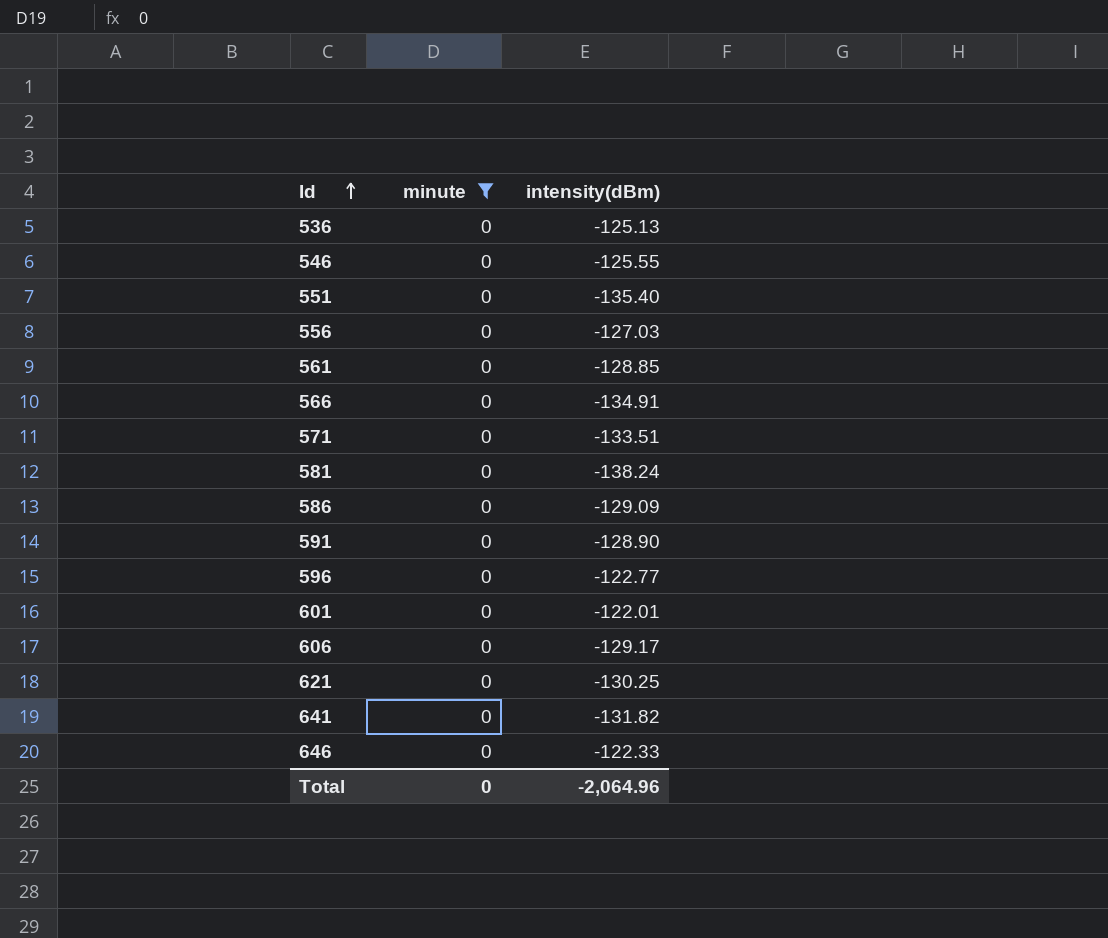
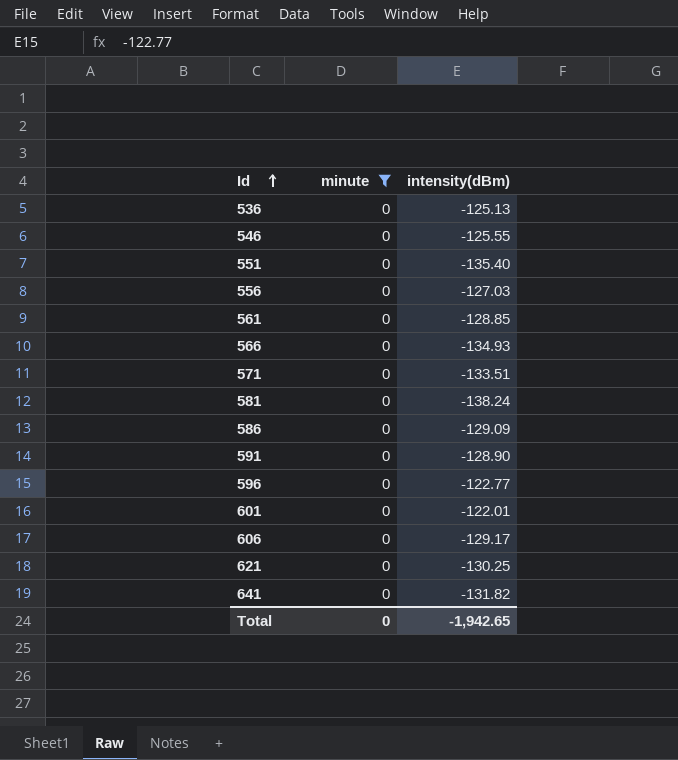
row 646: 0 | -122.33 -> none
566 | intensity(dBm): -134.91 -> -134.93
Total | intensity(dBm): -2,064.96 -> -1,942.65

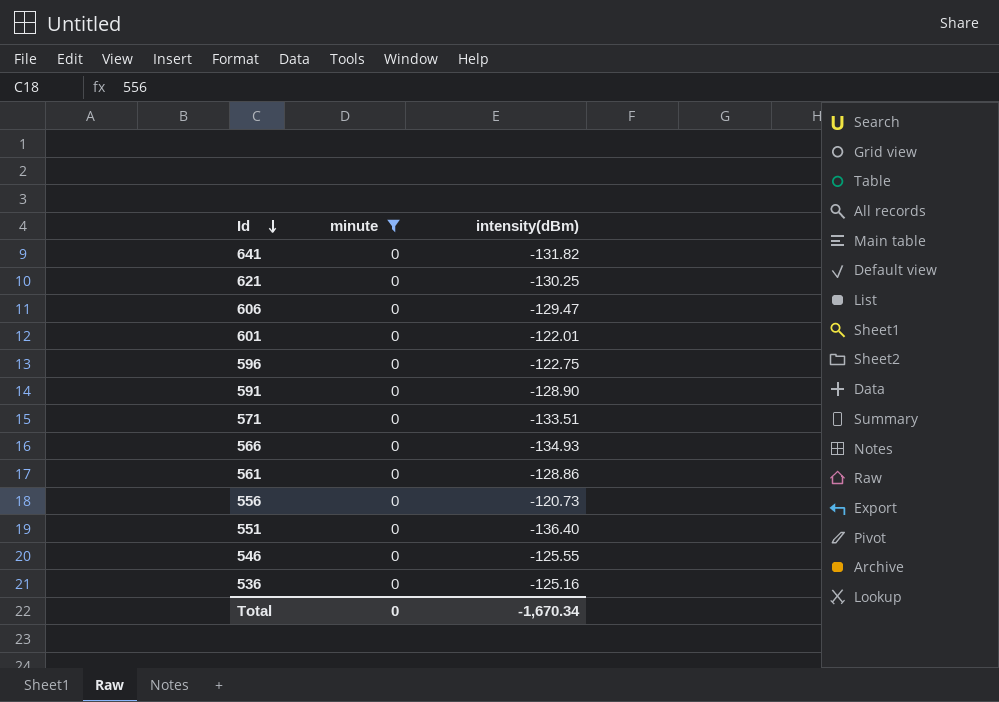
row order: Id ascending -> Id descending
row 581: 0 | -138.24 -> none
row 586: 0 | -129.09 -> none
606 | intensity(dBm): -129.17 -> -129.47
596 | intensity(dBm): -122.77 -> -122.75
561 | intensity(dBm): -128.85 -> -128.86
556 | intensity(dBm): -127.03 -> -120.73
551 | intensity(dBm): -135.40 -> -136.40
536 | intensity(dBm): -125.13 -> -125.16
Total | intensity(dBm): -1,942.65 -> -1,670.34

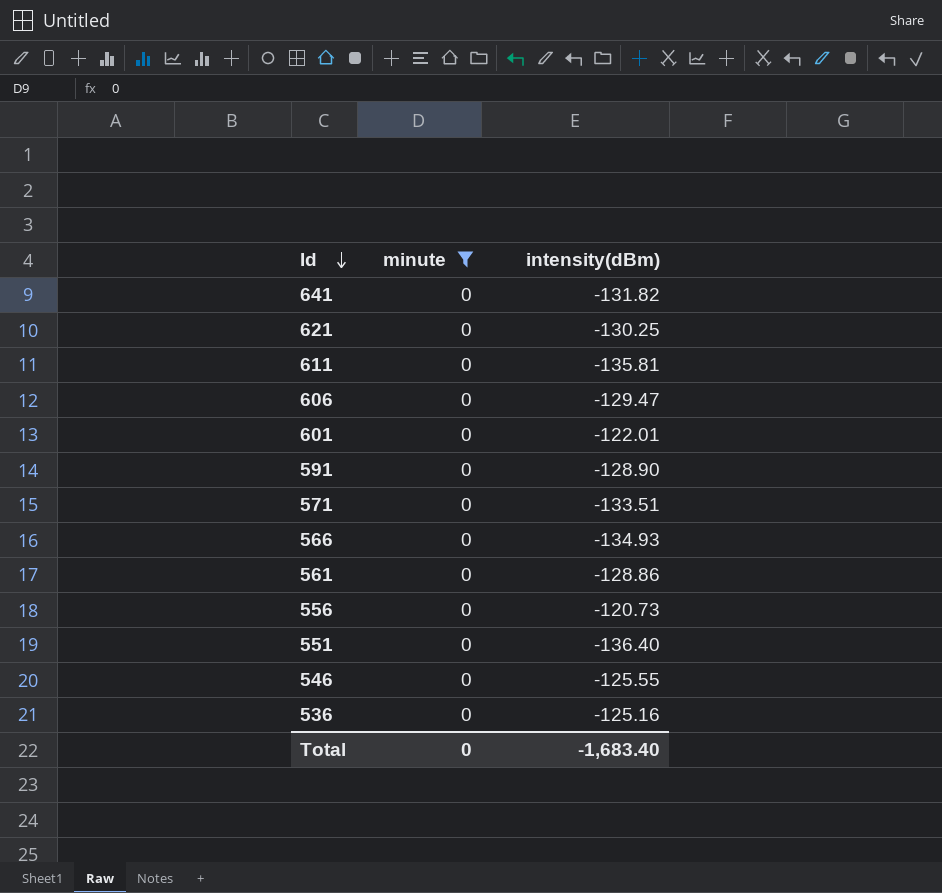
row 596: 0 | -122.75 -> none
row 611: none -> 0 | -135.81
Total | intensity(dBm): -1,670.34 -> -1,683.40

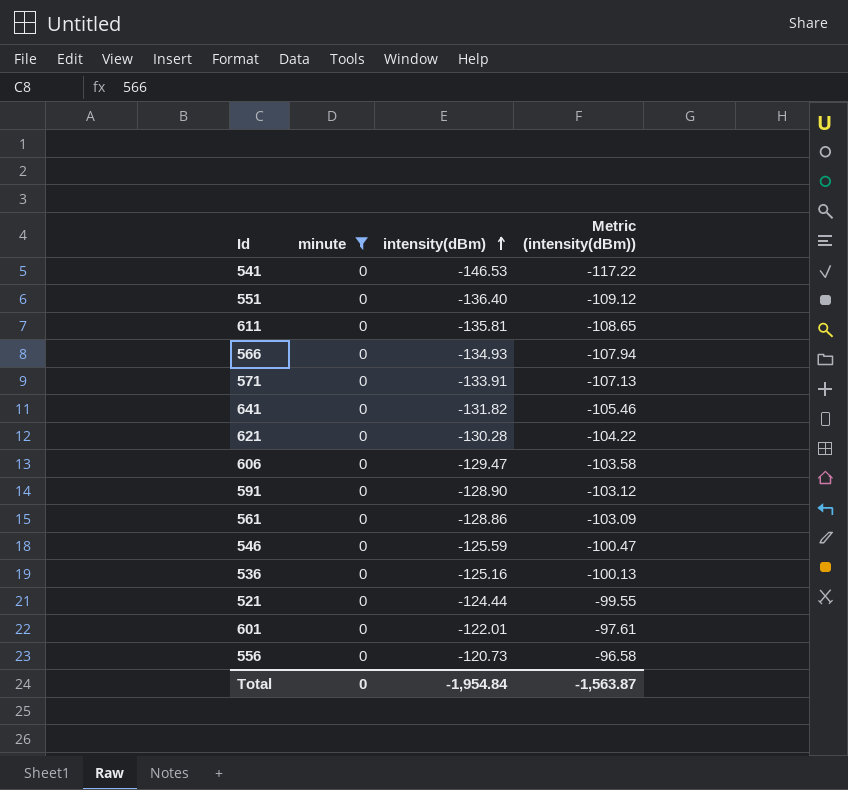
row order: Id descending -> intensity(dBm) ascending
column Metric (intensity(dBm)) | formula: none -> [intensity(dBm)] * 0.8
row 541: none -> 0 | -146.53 | -117.22
571 | intensity(dBm): -133.51 -> -133.91
621 | intensity(dBm): -130.25 -> -130.28
546 | intensity(dBm): -125.55 -> -125.59
row 521: none -> 0 | -124.44 | -99.55
Total | intensity(dBm): -1,683.40 -> -1,954.84

